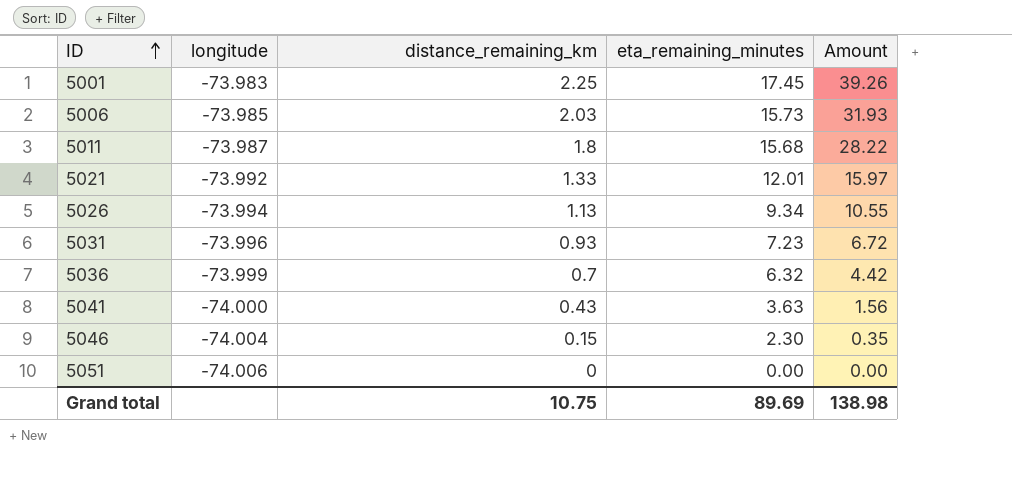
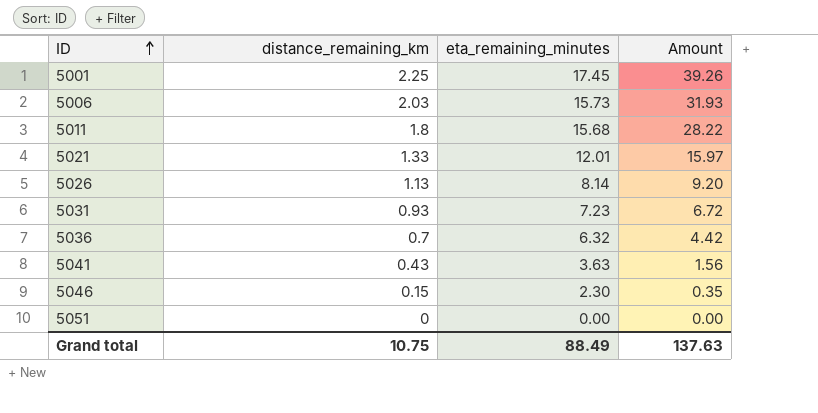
column longitude | position: 2 -> none
5026 | eta_remaining_minutes: 9.34 -> 8.14
5026 | Amount: 10.55 -> 9.20
Grand total | eta_remaining_minutes: 89.69 -> 88.49
Grand total | Amount: 138.98 -> 137.63

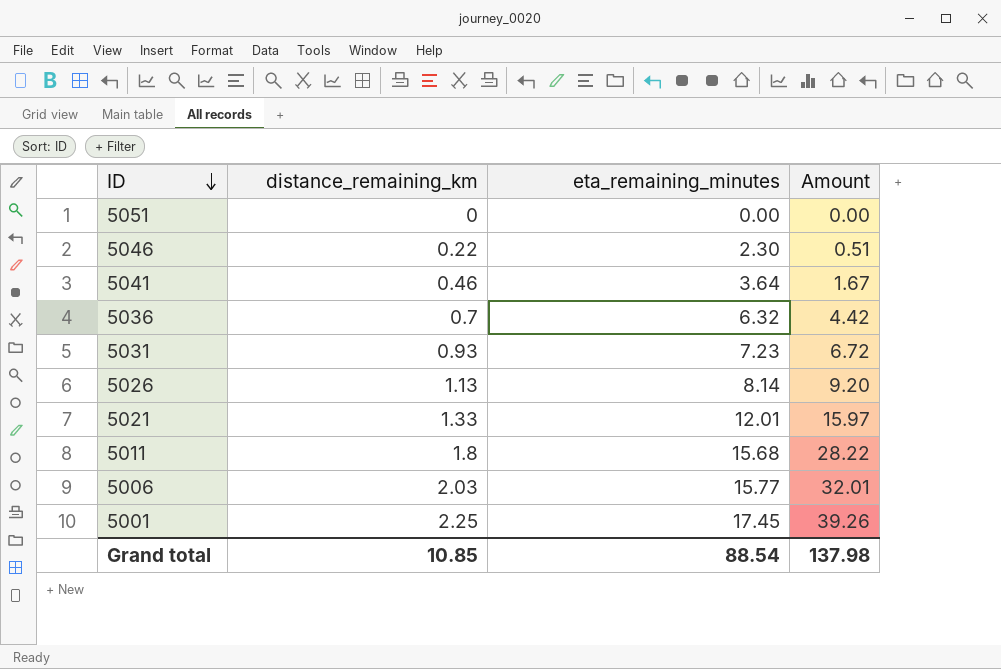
row order: ID ascending -> ID descending
5046 | distance_remaining_km: 0.15 -> 0.22
5046 | Amount: 0.35 -> 0.51
5041 | distance_remaining_km: 0.43 -> 0.46
5041 | eta_remaining_minutes: 3.63 -> 3.64
5041 | Amount: 1.56 -> 1.67
5006 | eta_remaining_minutes: 15.73 -> 15.77
5006 | Amount: 31.93 -> 32.01
Grand total | distance_remaining_km: 10.75 -> 10.85
Grand total | eta_remaining_minutes: 88.49 -> 88.54
Grand total | Amount: 137.63 -> 137.98

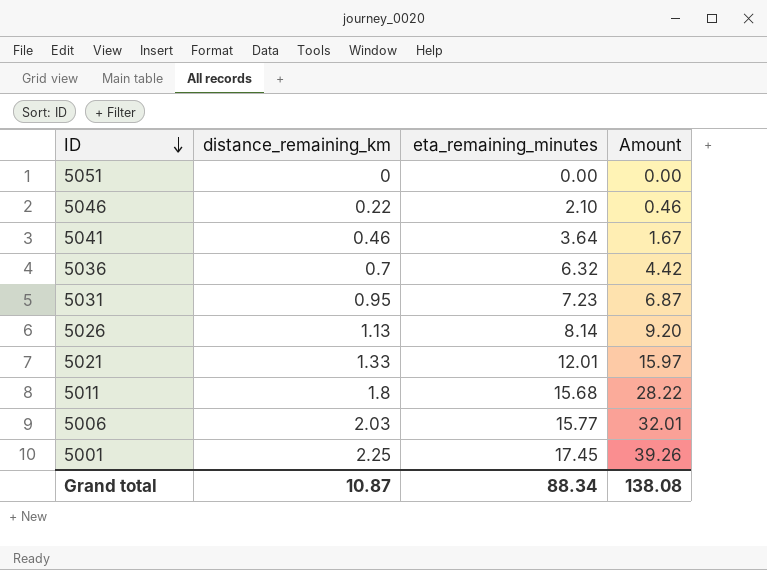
5046 | eta_remaining_minutes: 2.30 -> 2.10
5046 | Amount: 0.51 -> 0.46
5031 | distance_remaining_km: 0.93 -> 0.95
5031 | Amount: 6.72 -> 6.87
Grand total | distance_remaining_km: 10.85 -> 10.87
Grand total | eta_remaining_minutes: 88.54 -> 88.34
Grand total | Amount: 137.98 -> 138.08

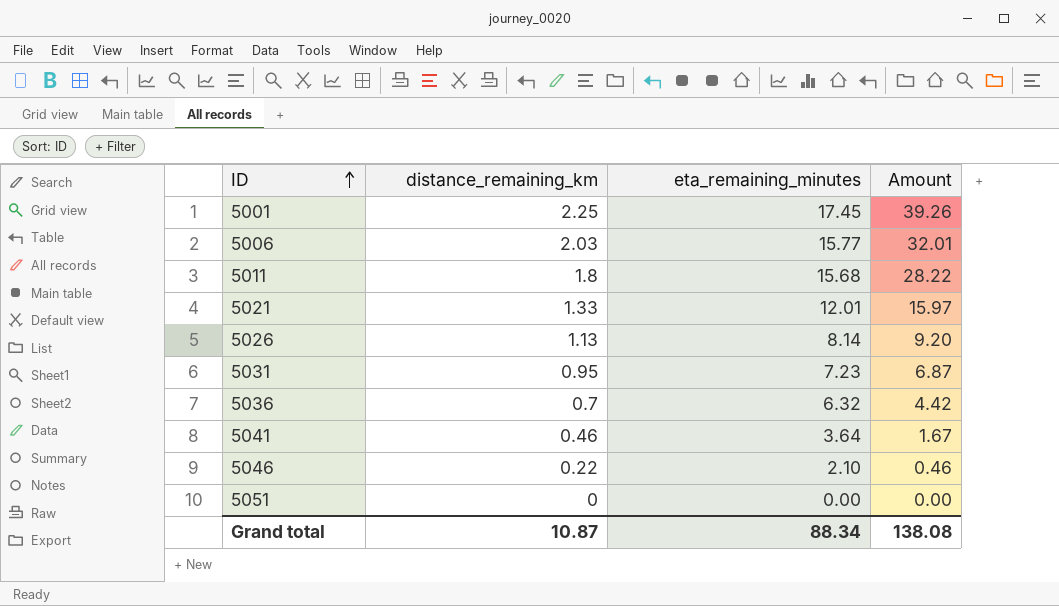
row order: ID descending -> ID ascending

